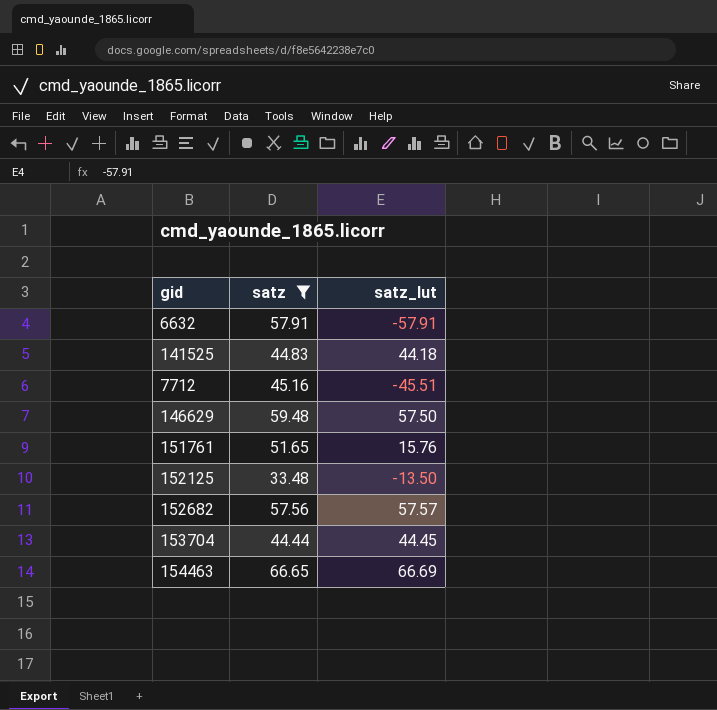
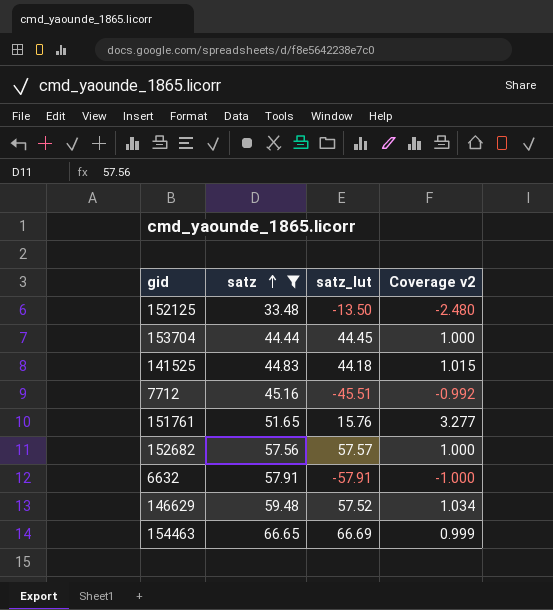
row order: none -> satz ascending
column Coverage v2 | formula: none -> [satz] / [satz_lut]
146629 | satz_lut: 57.50 -> 57.52

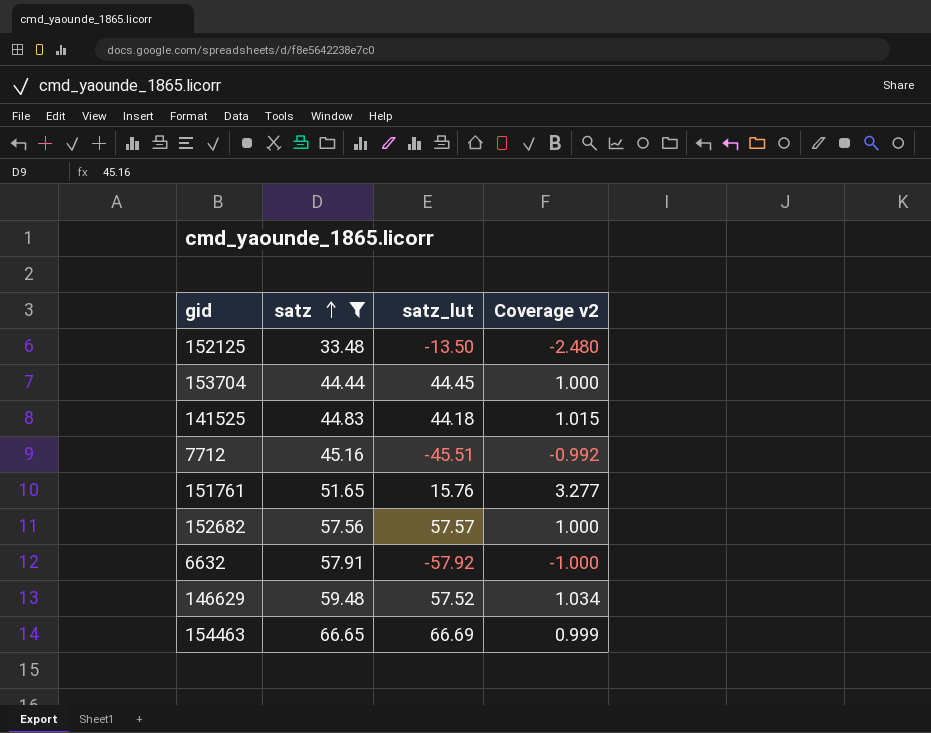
6632 | satz_lut: -57.91 -> -57.92

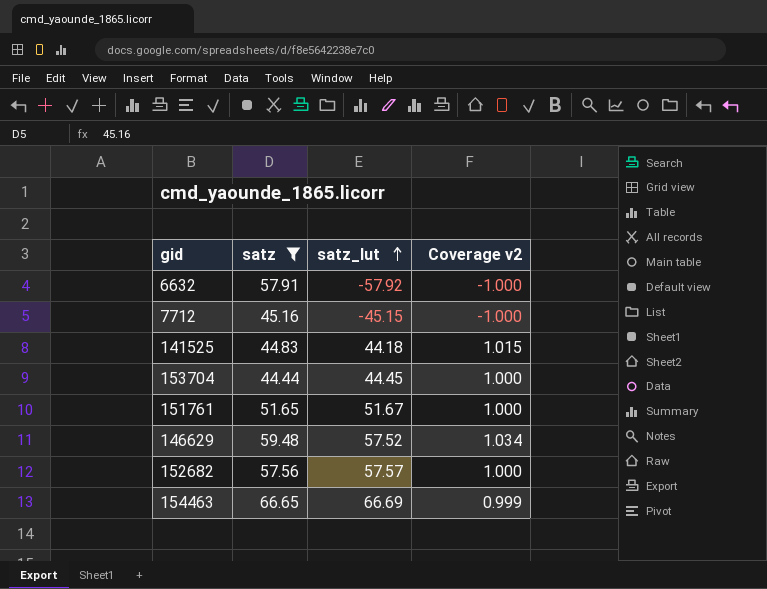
row order: satz ascending -> satz_lut ascending
row 152125: 33.48 | -13.50 | -2.480 -> none
7712 | satz_lut: -45.51 -> -45.15
7712 | Coverage v2: -0.992 -> -1.000
151761 | satz_lut: 15.76 -> 51.67
151761 | Coverage v2: 3.277 -> 1.000

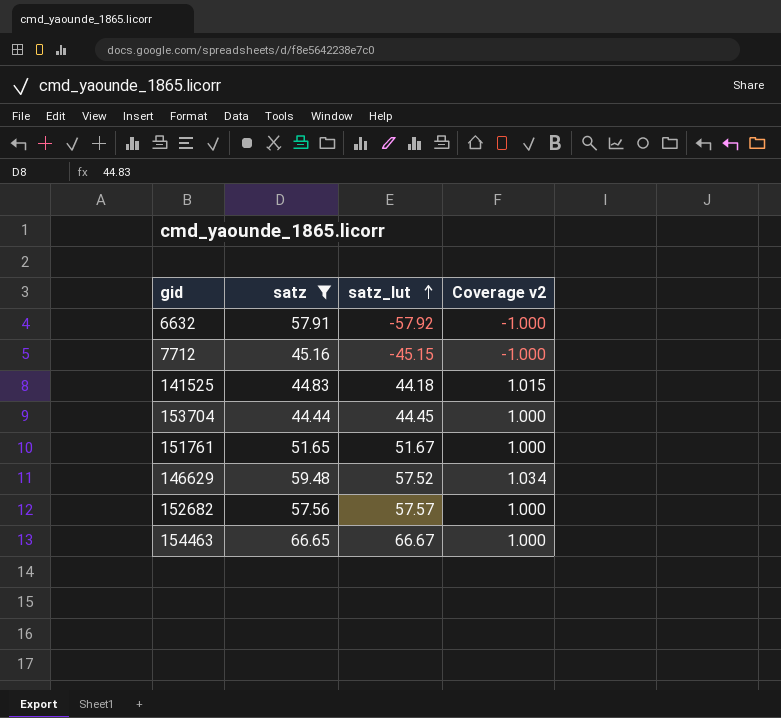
154463 | satz_lut: 66.69 -> 66.67
154463 | Coverage v2: 0.999 -> 1.000

